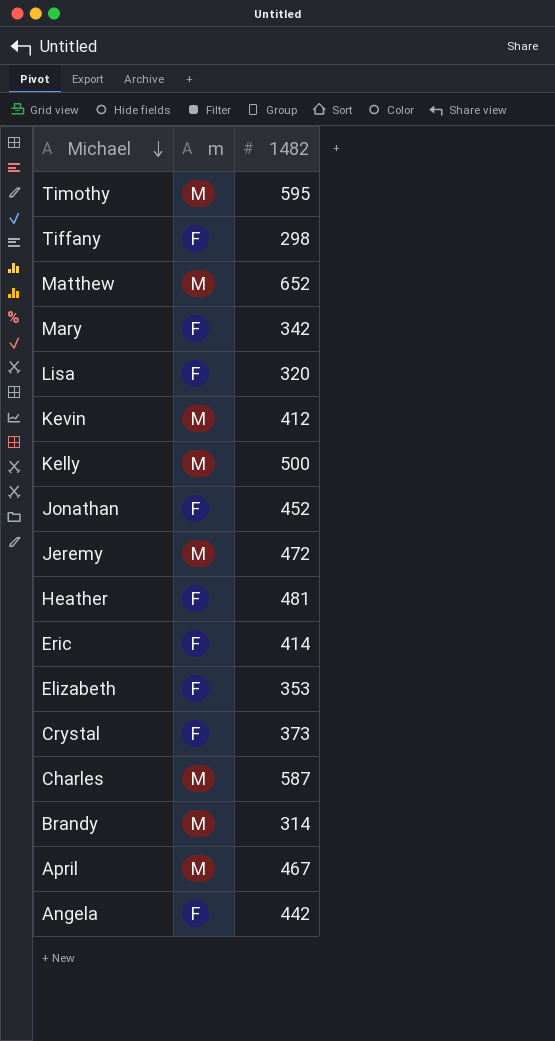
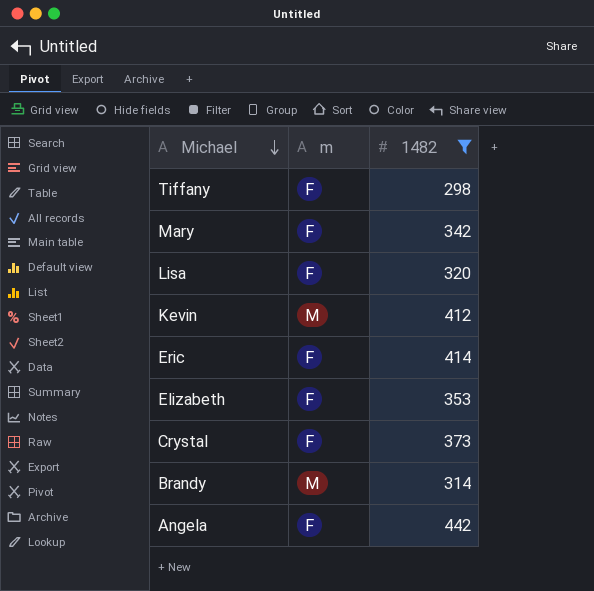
filter: none -> 1482 <= 442

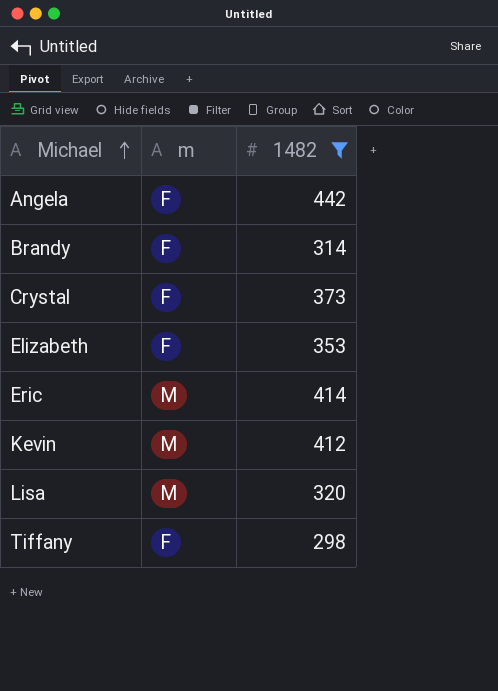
row order: Michael descending -> Michael ascending
row Mary: F | 342 -> none
Brandy | m: M -> F
Eric | m: F -> M
Lisa | m: F -> M

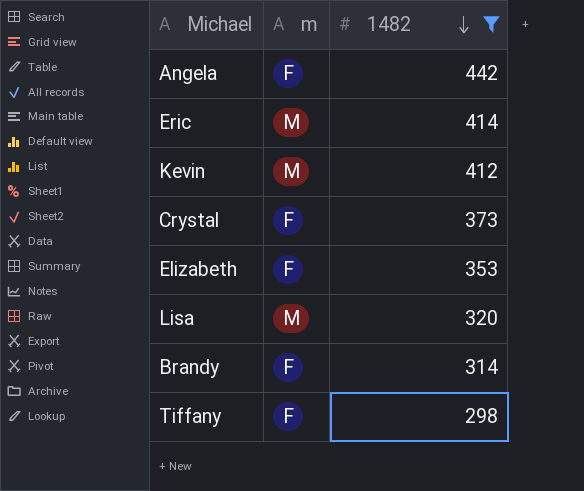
row order: Michael ascending -> 1482 descending

